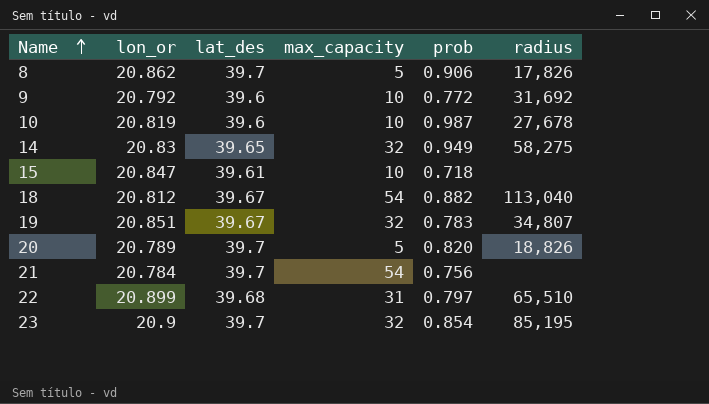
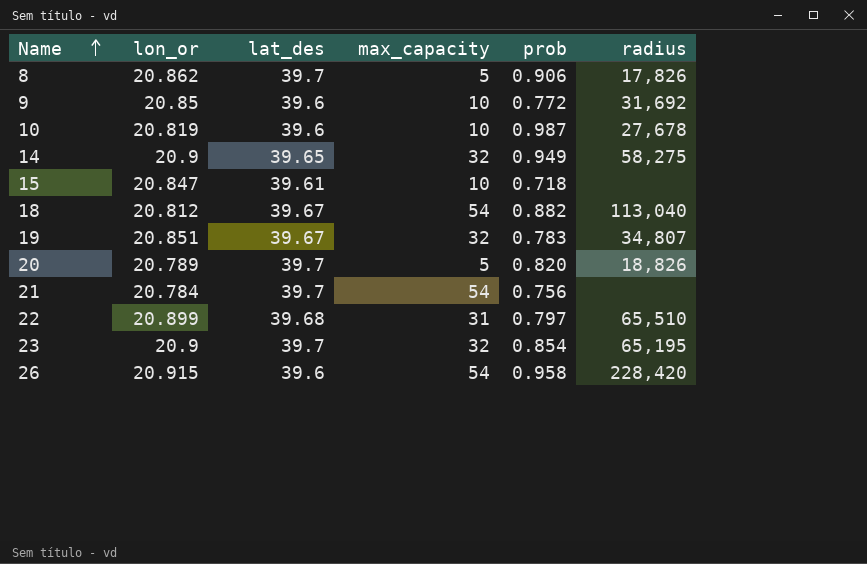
9 | lon_or: 20.792 -> 20.85
14 | lon_or: 20.83 -> 20.9
23 | radius: 85,195 -> 65,195
row 26: none -> 20.915 | 39.6 | 54 | 0.958 | 228,420

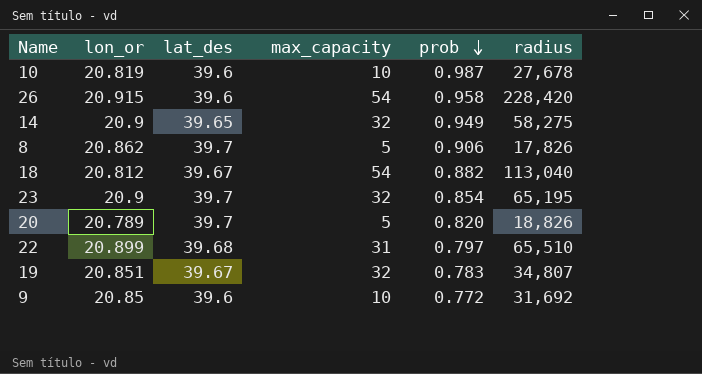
row order: Name ascending -> prob descending
row 15: 20.847 | 39.61 | 10 | 0.718 | none -> none
row 21: 20.784 | 39.7 | 54 | 0.756 | none -> none

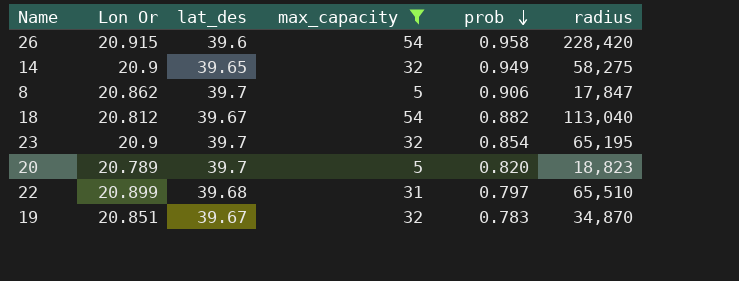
filter: none -> max_capacity != 10
column name: lon_or -> Lon Or
8 | radius: 17,826 -> 17,847
20 | radius: 18,826 -> 18,823
19 | radius: 34,807 -> 34,870

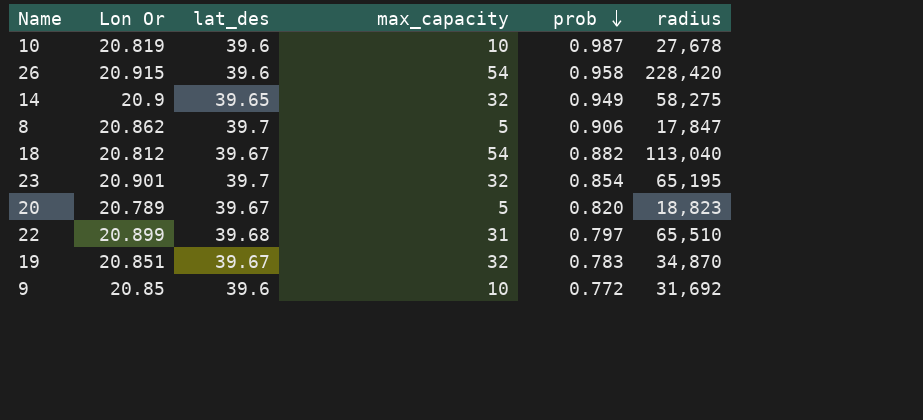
filter: max_capacity != 10 -> none
23 | Lon Or: 20.9 -> 20.901
20 | lat_des: 39.7 -> 39.67

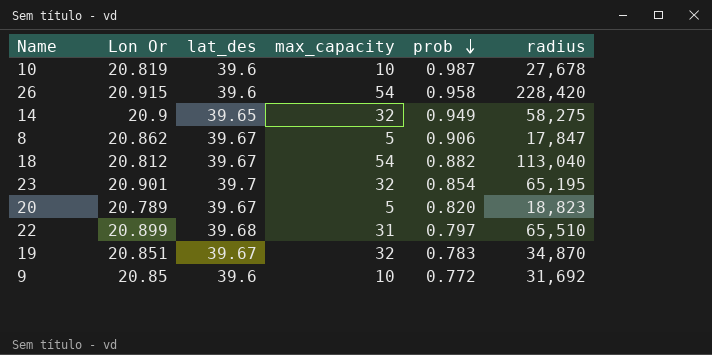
8 | lat_des: 39.7 -> 39.67

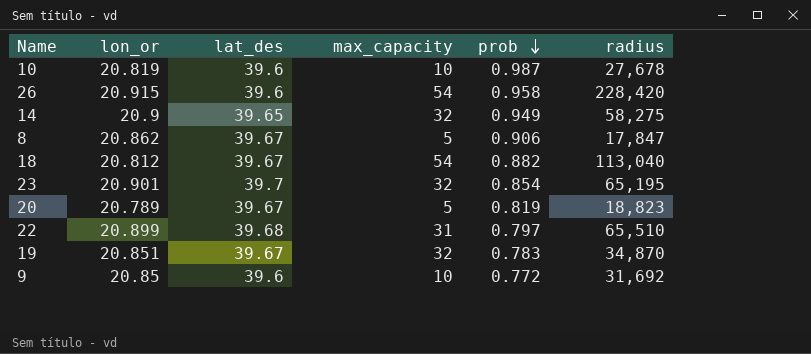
column name: Lon Or -> lon_or
20 | prob: 0.820 -> 0.819

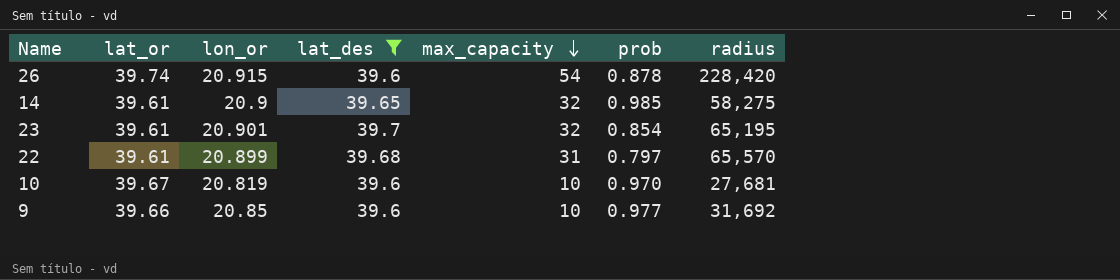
filter: none -> lat_des != 39.67
row order: prob descending -> max_capacity descending
column lat_or | position: none -> 2
26 | prob: 0.958 -> 0.878
14 | prob: 0.949 -> 0.985
22 | radius: 65,510 -> 65,570
10 | prob: 0.987 -> 0.970
10 | radius: 27,678 -> 27,681
9 | prob: 0.772 -> 0.977

